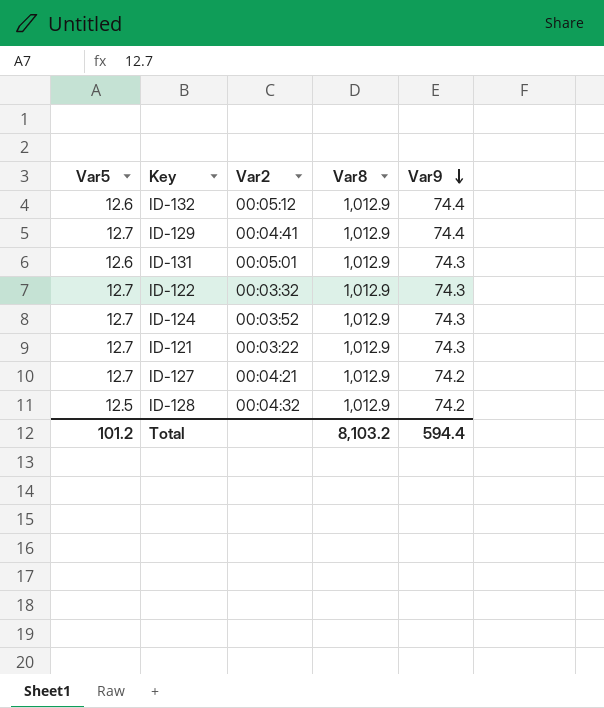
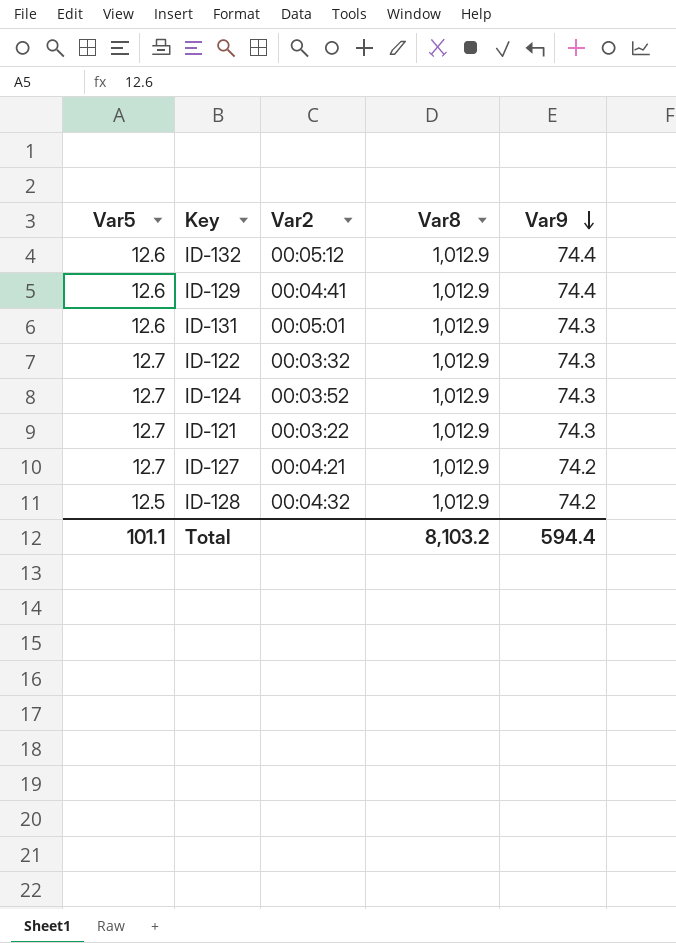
ID-129 | Var5: 12.7 -> 12.6
Total | Var5: 101.2 -> 101.1

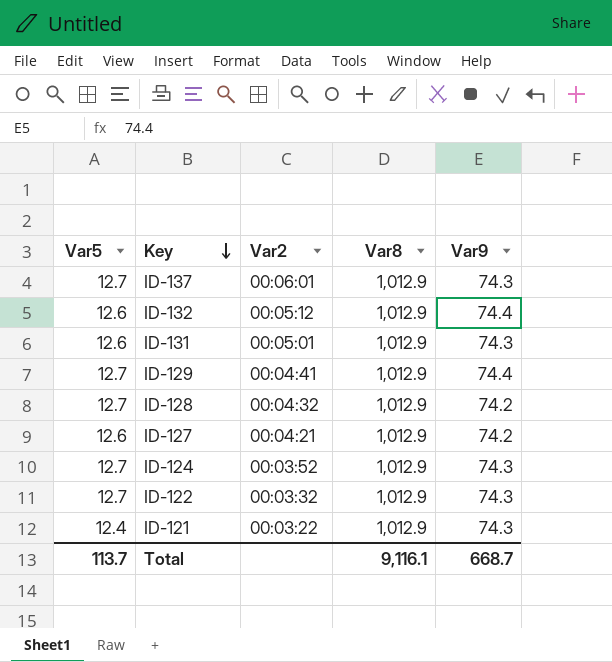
row order: Var9 descending -> Key descending
row ID-137: none -> 12.7 | 00:06:01 | 1,012.9 | 74.3
ID-129 | Var5: 12.6 -> 12.7
ID-128 | Var5: 12.5 -> 12.7
ID-127 | Var5: 12.7 -> 12.6
ID-121 | Var5: 12.7 -> 12.4
Total | Var5: 101.1 -> 113.7
Total | Var8: 8,103.2 -> 9,116.1
Total | Var9: 594.4 -> 668.7

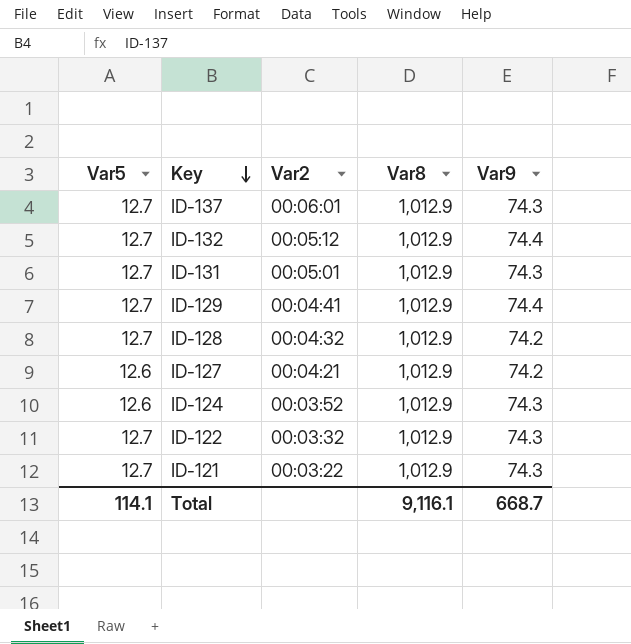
ID-132 | Var5: 12.6 -> 12.7
ID-131 | Var5: 12.6 -> 12.7
ID-124 | Var5: 12.7 -> 12.6
ID-121 | Var5: 12.4 -> 12.7
Total | Var5: 113.7 -> 114.1

